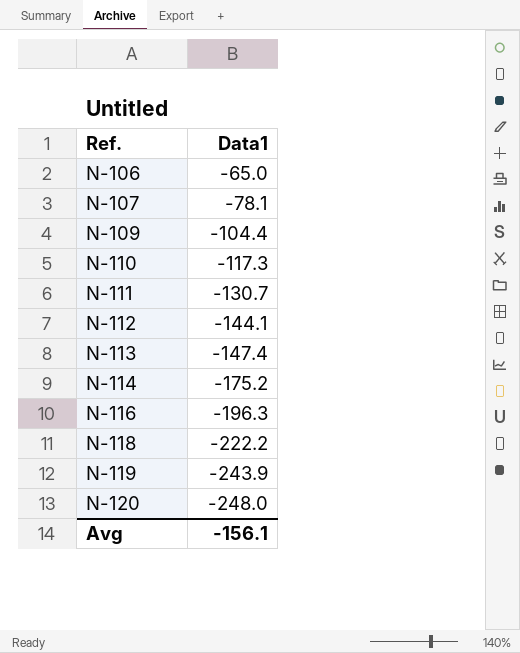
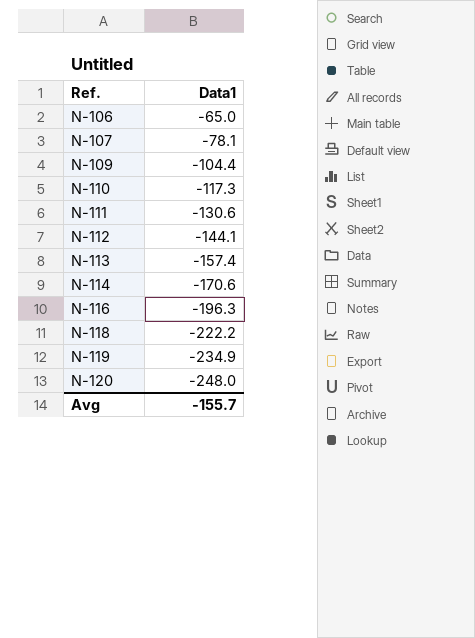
N-111 | Data1: -130.7 -> -130.6
N-113 | Data1: -147.4 -> -157.4
N-114 | Data1: -175.2 -> -170.6
N-119 | Data1: -243.9 -> -234.9
Avg | Data1: -156.1 -> -155.7

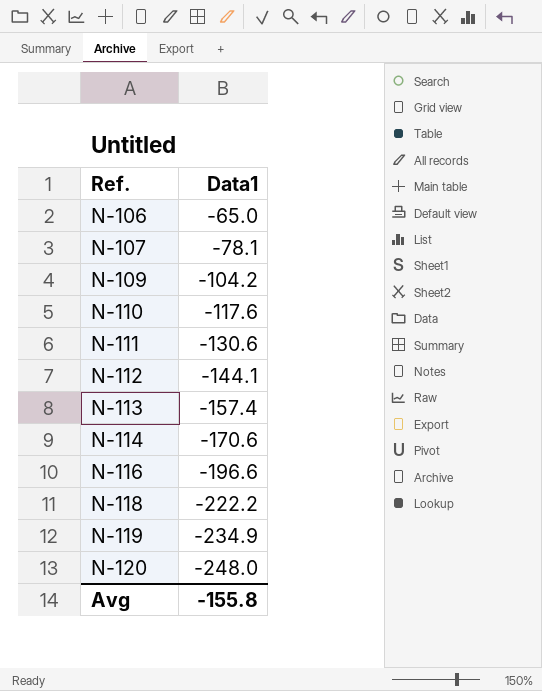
N-109 | Data1: -104.4 -> -104.2
N-110 | Data1: -117.3 -> -117.6
N-116 | Data1: -196.3 -> -196.6
Avg | Data1: -155.7 -> -155.8

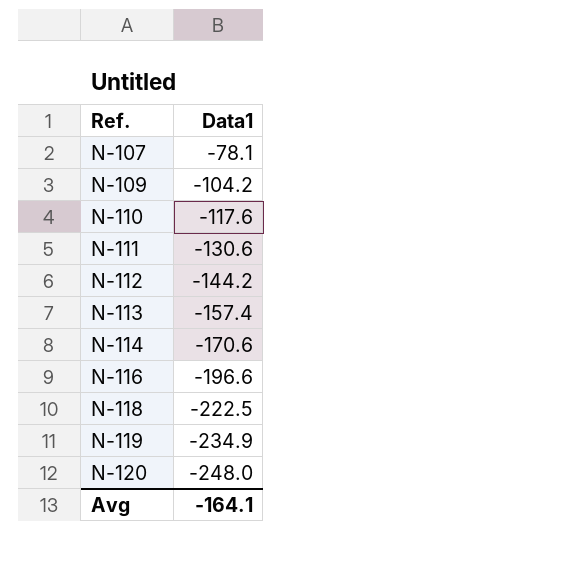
row N-106: -65.0 -> none
N-112 | Data1: -144.1 -> -144.2
N-118 | Data1: -222.2 -> -222.5
Avg | Data1: -155.8 -> -164.1

